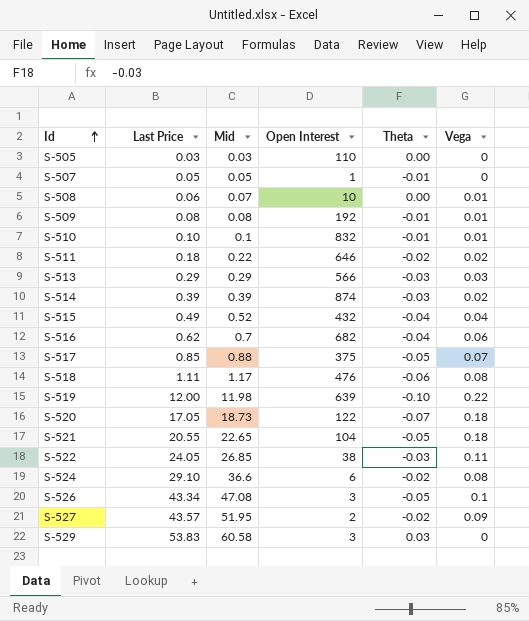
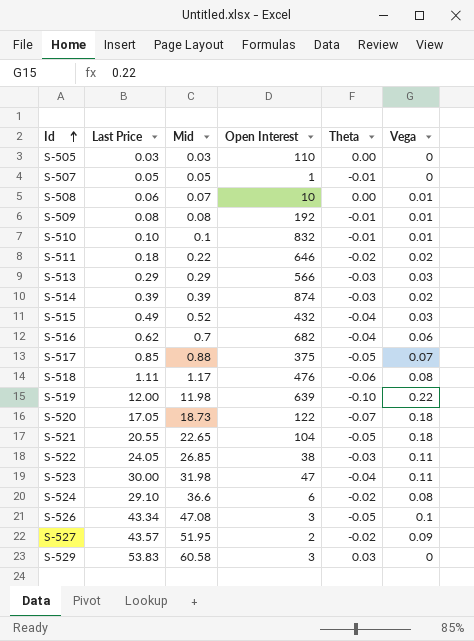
S-515 | Vega: 0.04 -> 0.03
row S-523: none -> 30.00 | 31.98 | 47 | -0.04 | 0.11

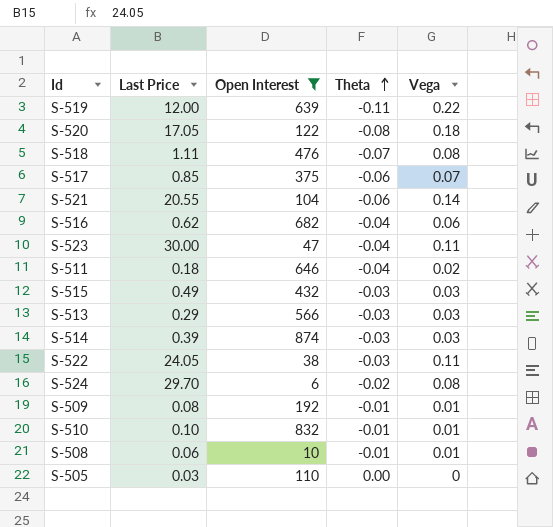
filter: none -> Open Interest >= 6
row order: Id ascending -> Theta ascending
column Mid | position: 3 -> none
S-519 | Theta: -0.10 -> -0.11
S-520 | Theta: -0.07 -> -0.08
S-518 | Theta: -0.06 -> -0.07
S-517 | Theta: -0.05 -> -0.06
S-521 | Theta: -0.05 -> -0.06
S-521 | Vega: 0.18 -> 0.14
S-511 | Theta: -0.02 -> -0.04
S-515 | Theta: -0.04 -> -0.03
S-514 | Vega: 0.02 -> 0.03
S-524 | Last Price: 29.10 -> 29.70
S-508 | Theta: 0.00 -> -0.01

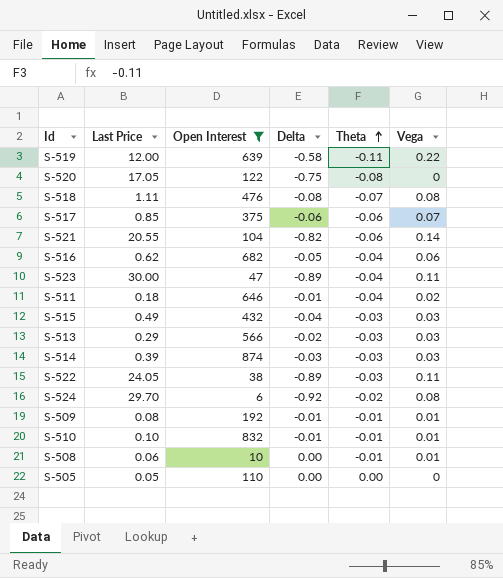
column Delta | position: none -> 4
S-520 | Vega: 0.18 -> 0
S-505 | Last Price: 0.03 -> 0.05

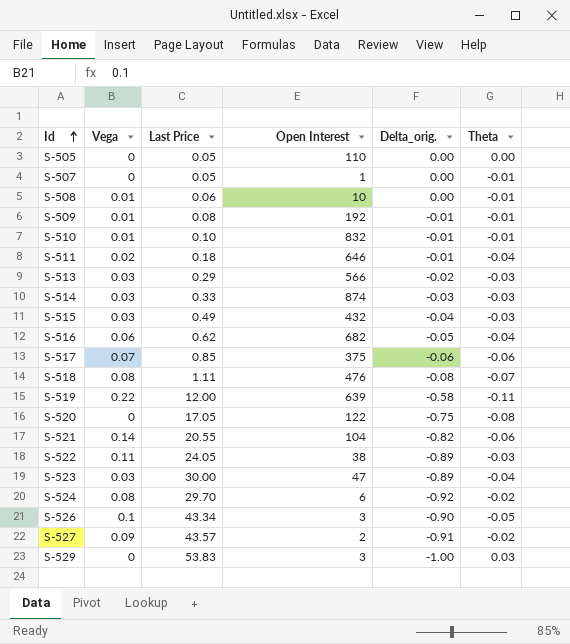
filter: Open Interest >= 6 -> none
row order: Theta ascending -> Id ascending
column Vega | position: 6 -> 2
column name: Delta -> Delta_orig.
S-514 | Last Price: 0.39 -> 0.33
S-523 | Vega: 0.11 -> 0.03

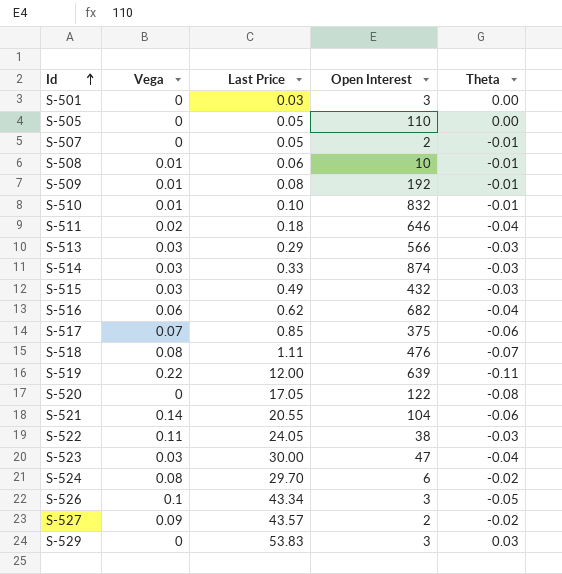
column Delta_orig. | position: 5 -> none
row S-501: none -> 0 | 0.03 | 3 | 0.00
S-507 | Open Interest: 1 -> 2

